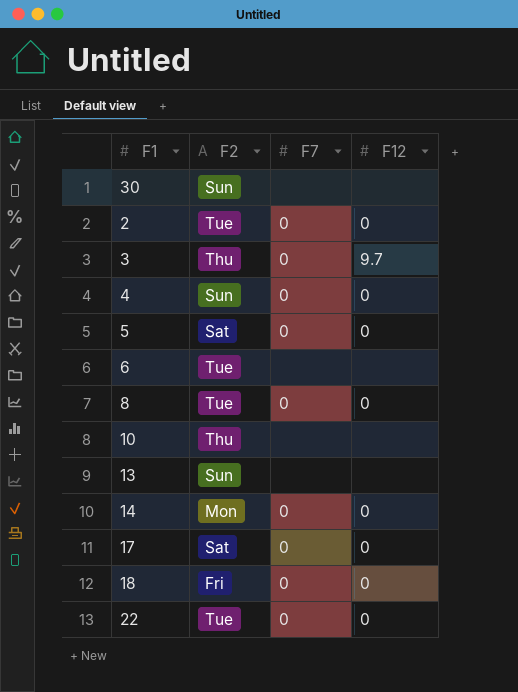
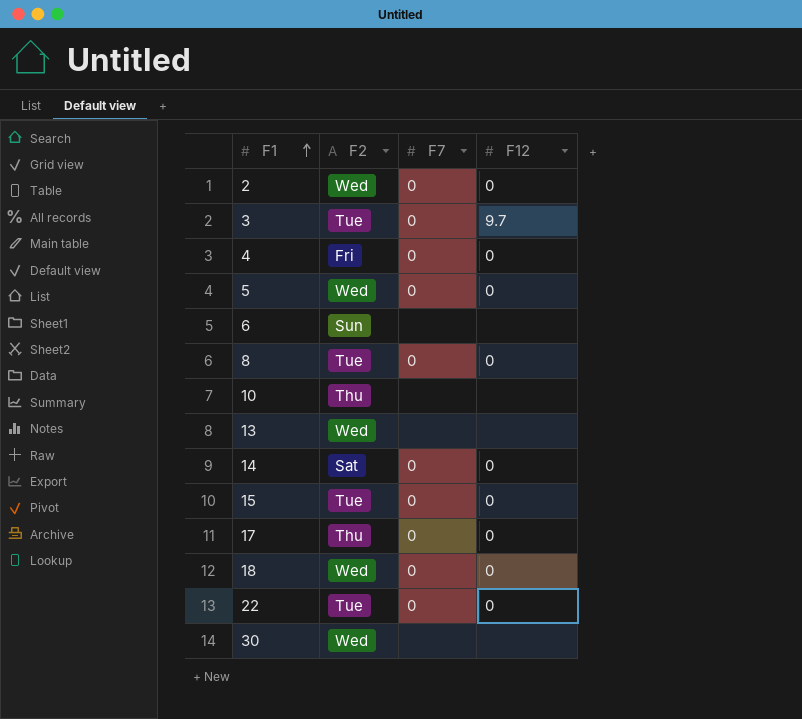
row order: none -> F1 ascending
2 | F2: Tue -> Wed
3 | F2: Thu -> Tue
4 | F2: Sun -> Fri
5 | F2: Sat -> Wed
6 | F2: Tue -> Sun
13 | F2: Sun -> Wed
14 | F2: Mon -> Sat
row 15: none -> Tue | 0 | 0
17 | F2: Sat -> Thu
18 | F2: Fri -> Wed
30 | F2: Sun -> Wed

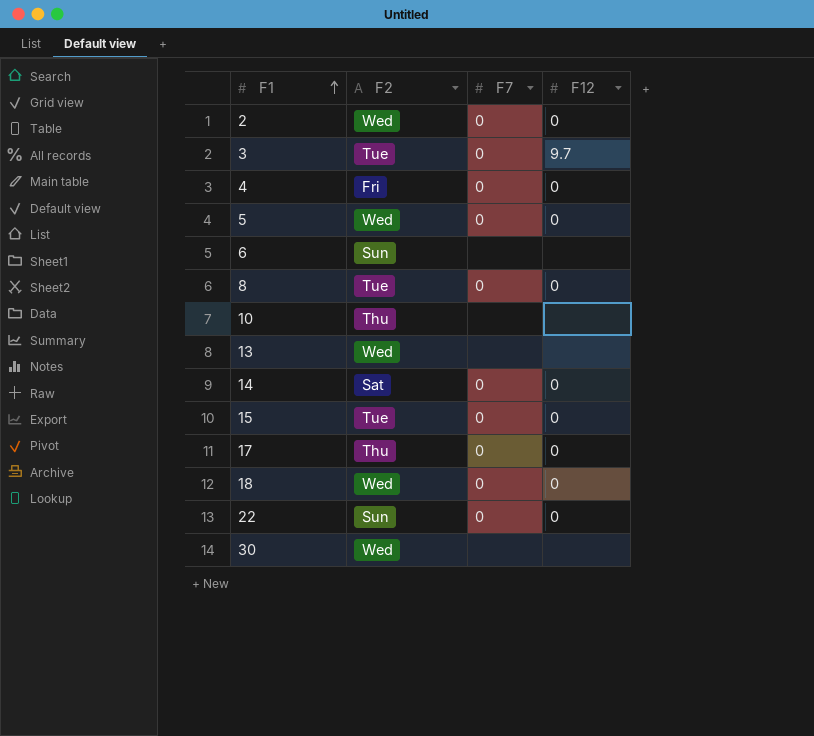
22 | F2: Tue -> Sun

